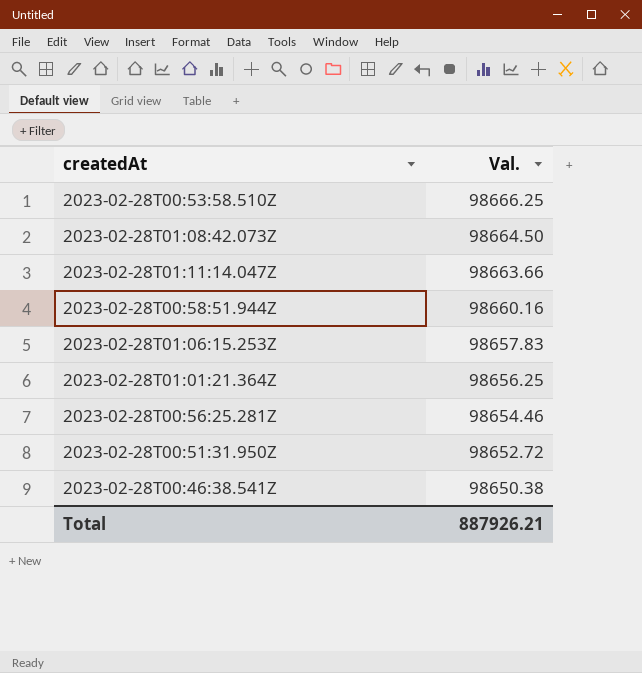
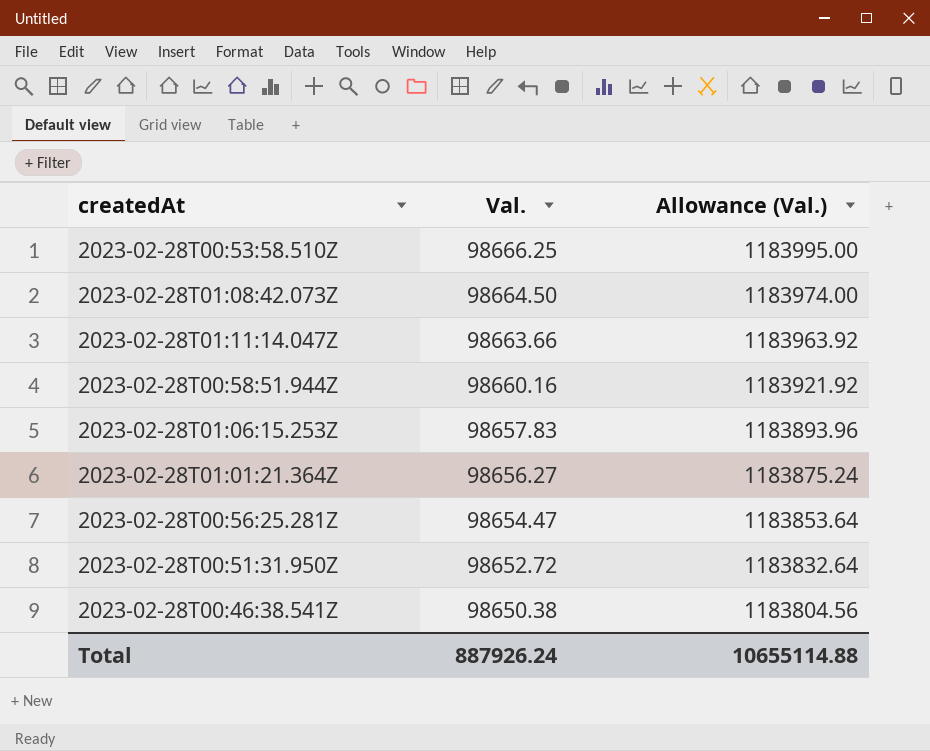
column Allowance (Val.) | formula: none -> [Val.] * 12
2023-02-28T01:01:21.364Z | Val.: 98656.25 -> 98656.27
2023-02-28T00:56:25.281Z | Val.: 98654.46 -> 98654.47
Total | Val.: 887926.21 -> 887926.24

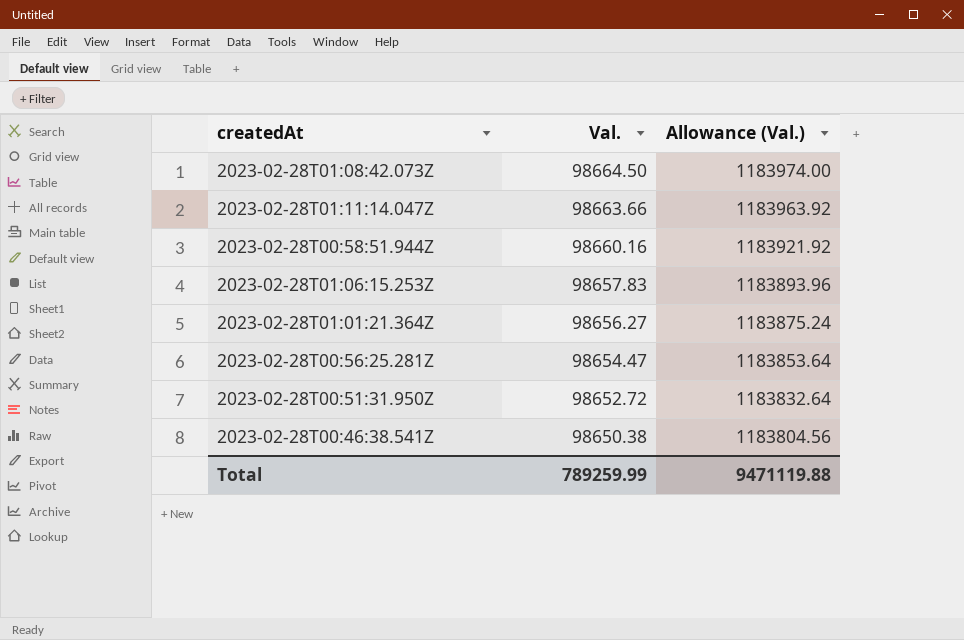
row 2023-02-28T00:53:58.510Z: 98666.25 | 1183995.00 -> none
Total | Val.: 887926.24 -> 789259.99
Total | Allowance (Val.): 10655114.88 -> 9471119.88

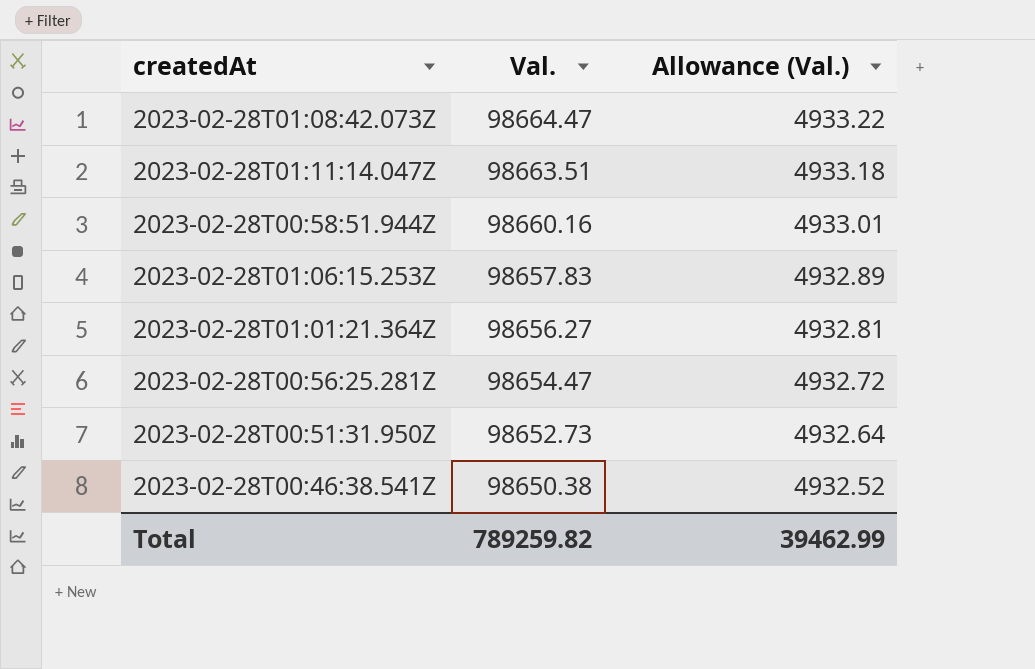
column Allowance (Val.) | formula: [Val.] * 12 -> [Val.] * 0.05
2023-02-28T01:08:42.073Z | Val.: 98664.50 -> 98664.47
2023-02-28T01:11:14.047Z | Val.: 98663.66 -> 98663.51
2023-02-28T00:51:31.950Z | Val.: 98652.72 -> 98652.73
Total | Val.: 789259.99 -> 789259.82
Total | Allowance (Val.): 9471119.88 -> 39462.99

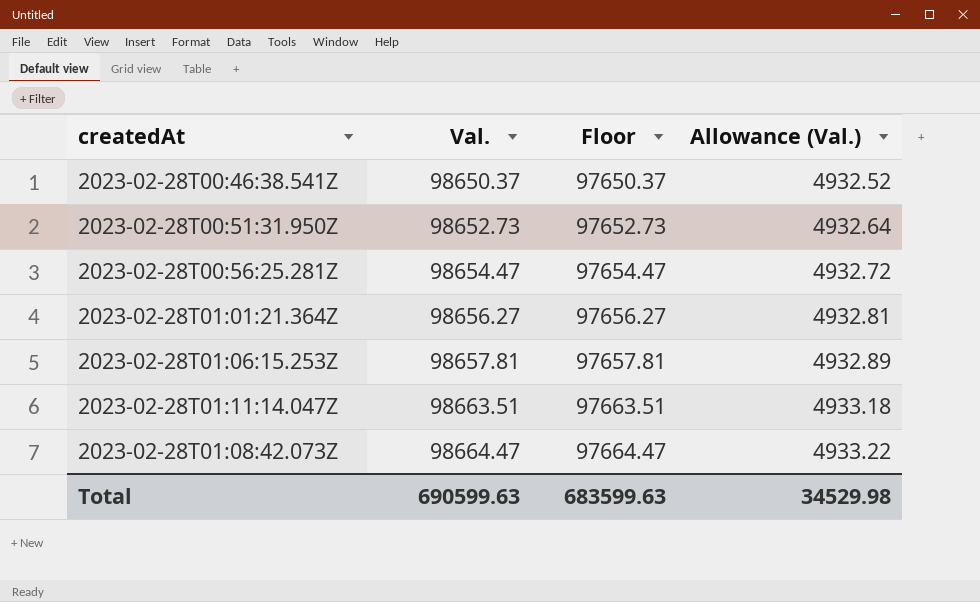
row order: Val. descending -> Val. ascending
column Floor | formula: none -> [Val.] - 1000
row 2023-02-28T00:58:51.944Z: 98660.16 | 4933.01 -> none
2023-02-28T00:46:38.541Z | Val.: 98650.38 -> 98650.37
2023-02-28T01:06:15.253Z | Val.: 98657.83 -> 98657.81
Total | Val.: 789259.82 -> 690599.63
Total | Allowance (Val.): 39462.99 -> 34529.98

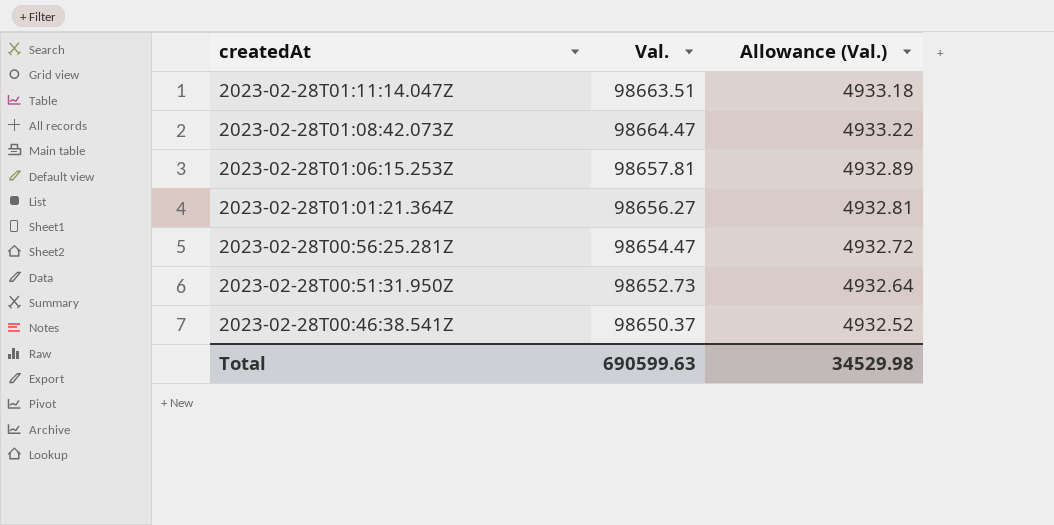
row order: Val. ascending -> createdAt descending
column Floor | formula: [Val.] - 1000 -> none

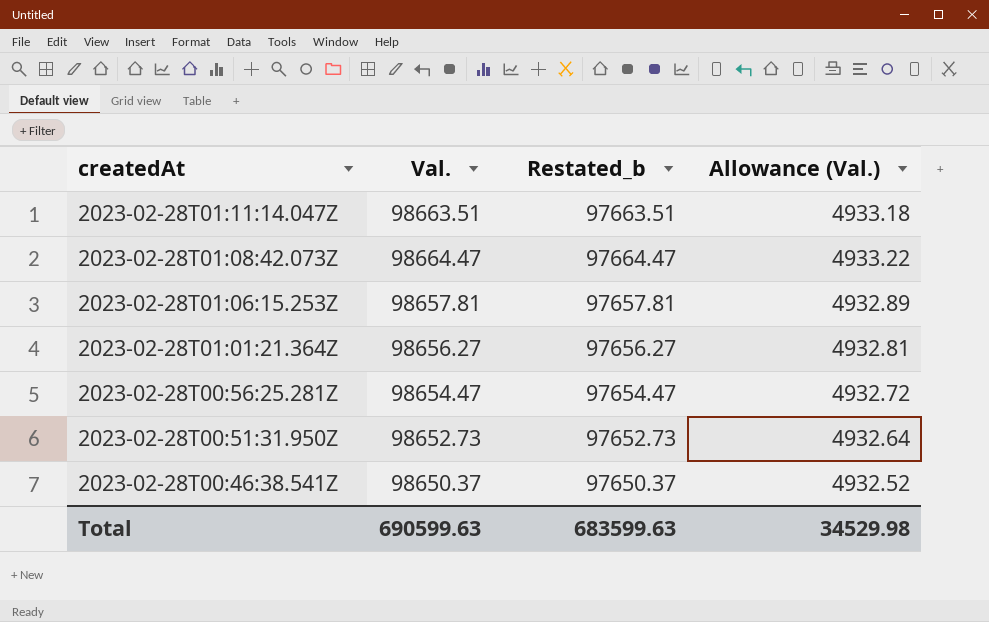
column Restated_b | formula: none -> [Val.] - 1000

